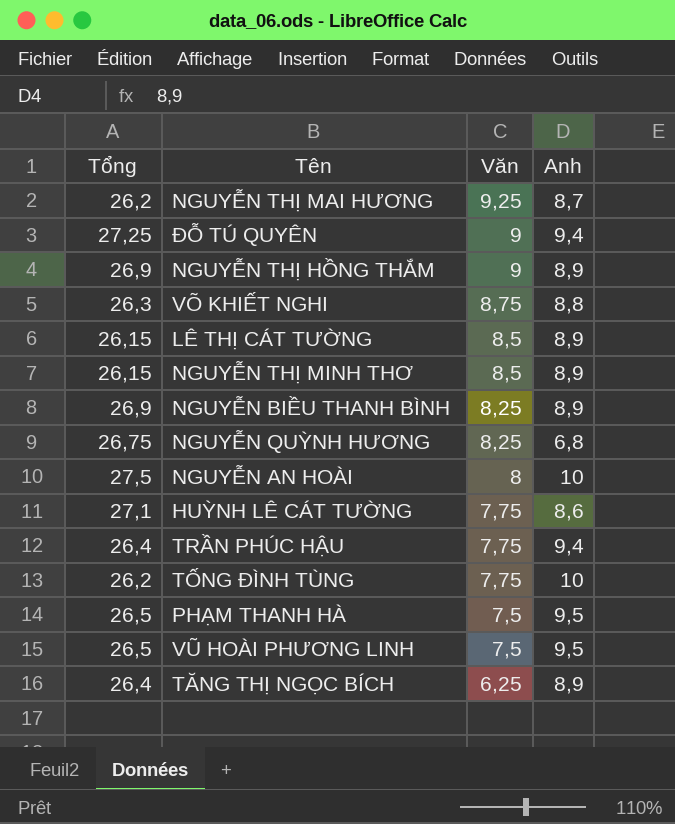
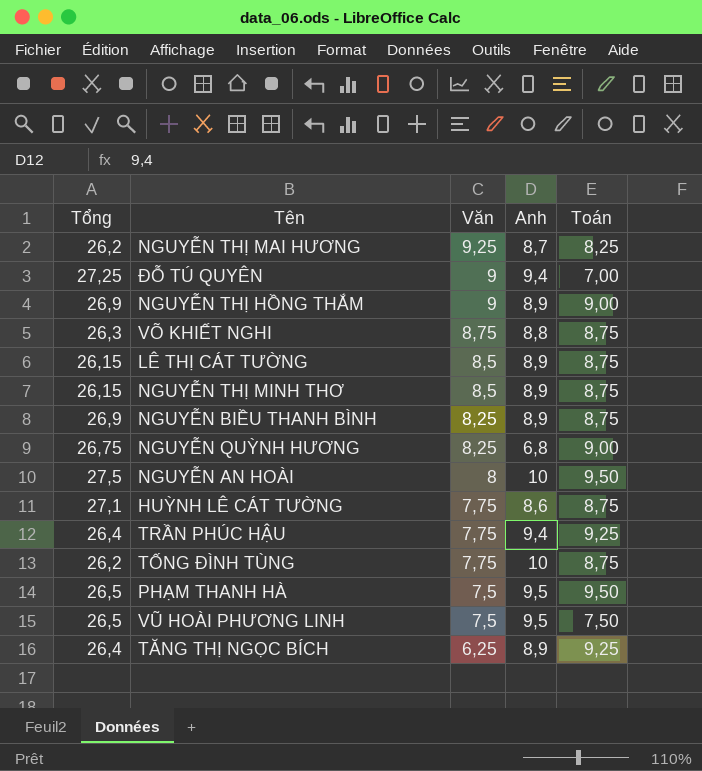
column Toán | position: none -> 5

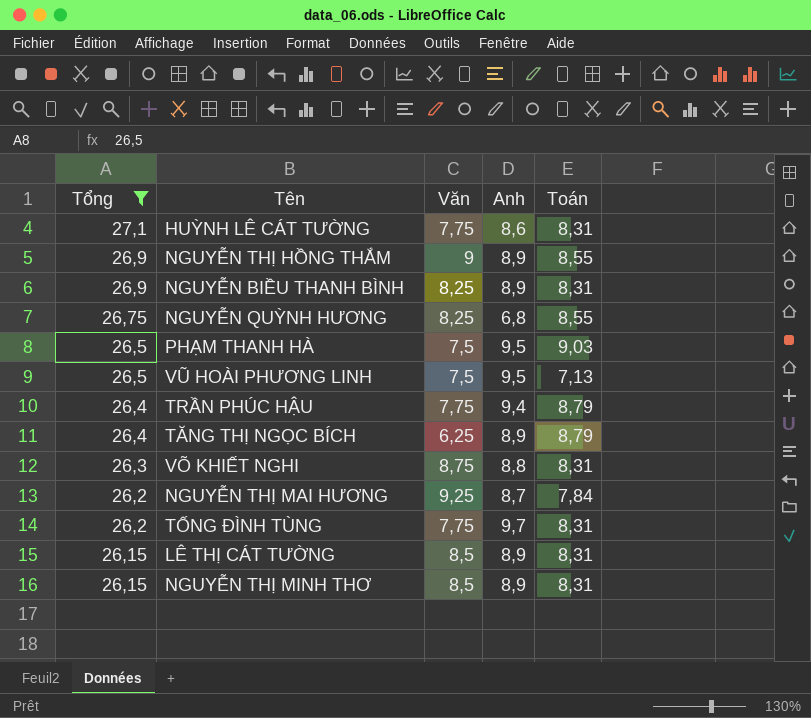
filter: none -> Tổng <= 27,1
row order: Văn descending -> Tổng descending
HUỲNH LÊ CÁT TƯỜNG | Toán: 8,75 -> 8,31
NGUYỄN THỊ HỒNG THẮM | Toán: 9,00 -> 8,55
NGUYỄN BIỀU THANH BÌNH | Toán: 8,75 -> 8,31
NGUYỄN QUỲNH HƯƠNG | Toán: 9,00 -> 8,55
PHẠM THANH HÀ | Toán: 9,50 -> 9,03
VŨ HOÀI PHƯƠNG LINH | Toán: 7,50 -> 7,13
TRẦN PHÚC HẬU | Toán: 9,25 -> 8,79
TĂNG THỊ NGỌC BÍCH | Toán: 9,25 -> 8,79
VÕ KHIẾT NGHI | Toán: 8,75 -> 8,31
NGUYỄN THỊ MAI HƯƠNG | Toán: 8,25 -> 7,84
TỐNG ĐÌNH TÙNG | Anh: 10 -> 9,7
TỐNG ĐÌNH TÙNG | Toán: 8,75 -> 8,31
LÊ THỊ CÁT TƯỜNG | Toán: 8,75 -> 8,31
NGUYỄN THỊ MINH THƠ | Toán: 8,75 -> 8,31

